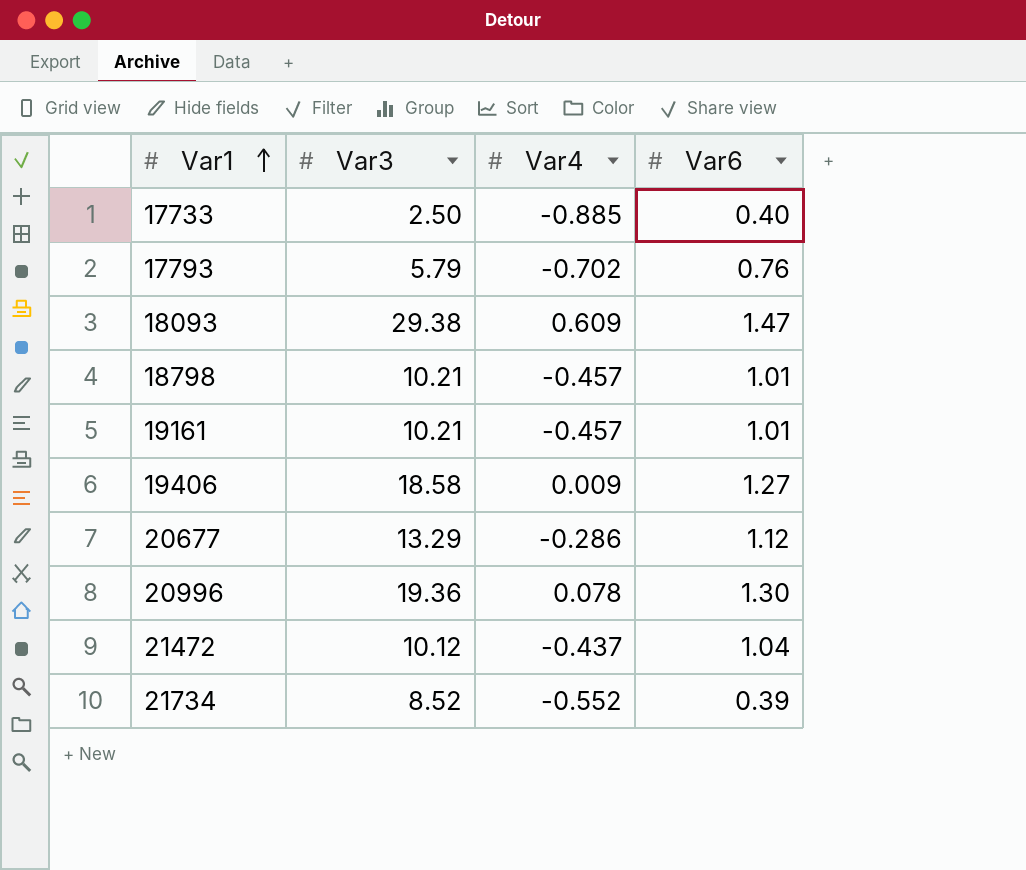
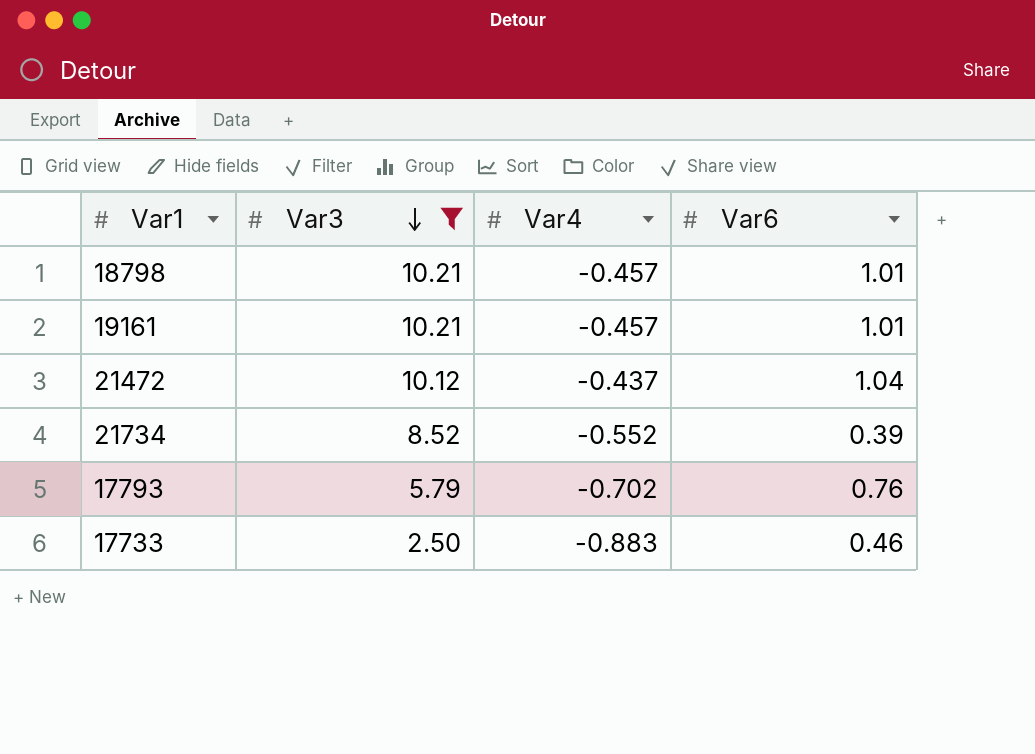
filter: none -> Var3 <= 10.21
row order: Var1 ascending -> Var3 descending
17733 | Var4: -0.885 -> -0.883
17733 | Var6: 0.40 -> 0.46

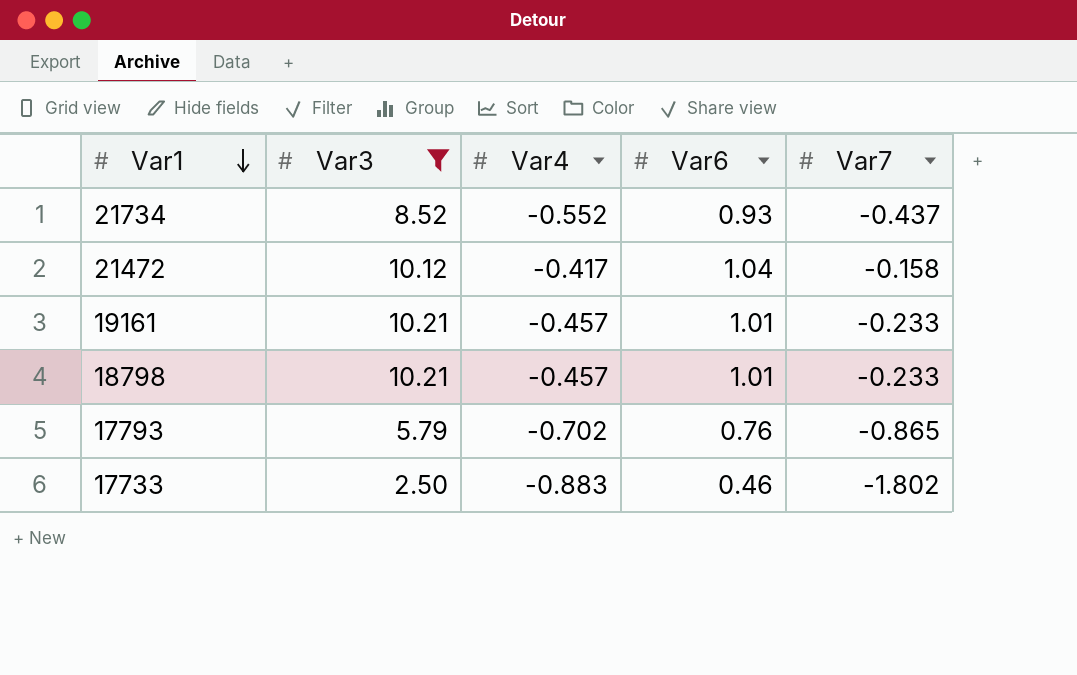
row order: Var3 descending -> Var1 descending
column Var7 | position: none -> 5
21734 | Var6: 0.39 -> 0.93
21472 | Var4: -0.437 -> -0.417

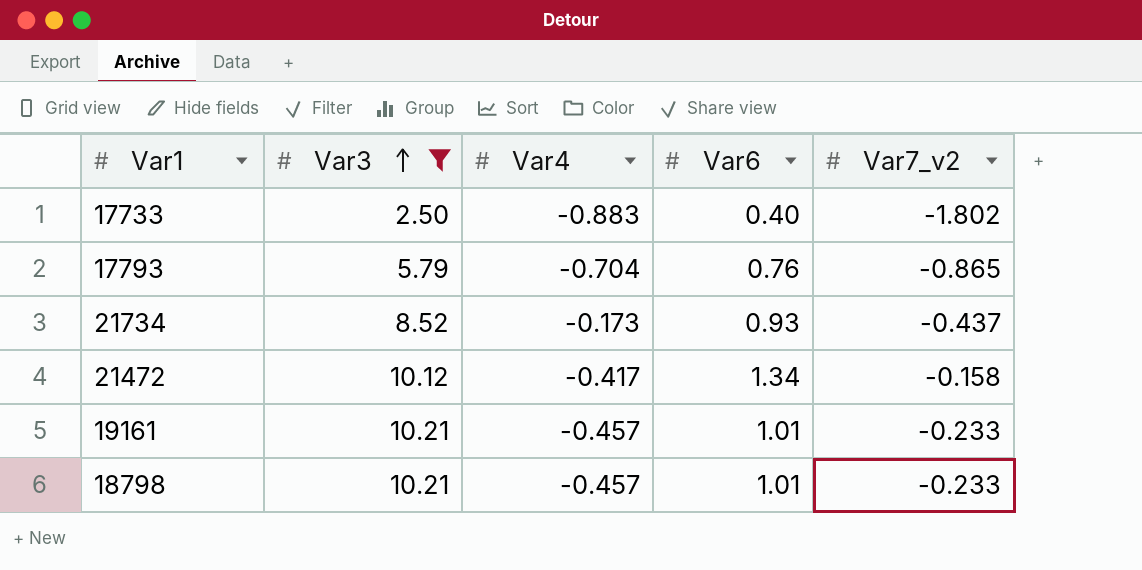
row order: Var1 descending -> Var3 ascending
column name: Var7 -> Var7_v2
17733 | Var6: 0.46 -> 0.40
17793 | Var4: -0.702 -> -0.704
21734 | Var4: -0.552 -> -0.173
21472 | Var6: 1.04 -> 1.34

